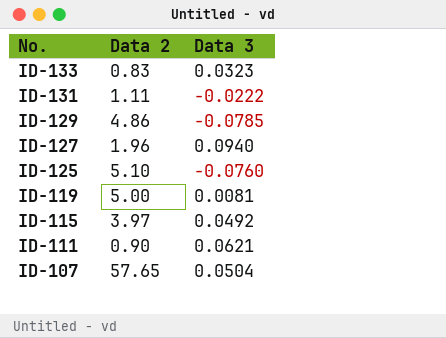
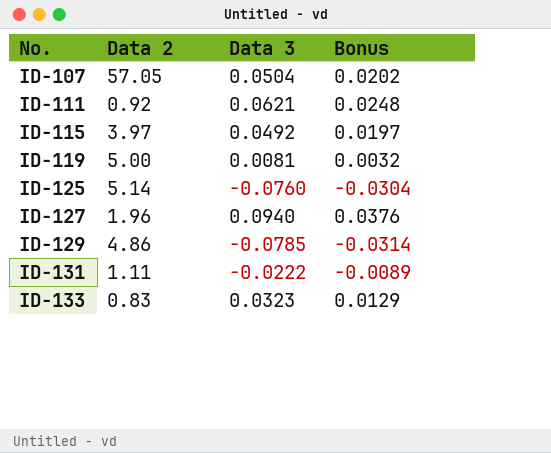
row order: No. descending -> No. ascending
column Bonus | formula: none -> [Data 3] * 0.4
ID-107 | Data 2: 57.65 -> 57.05
ID-111 | Data 2: 0.90 -> 0.92
ID-125 | Data 2: 5.10 -> 5.14

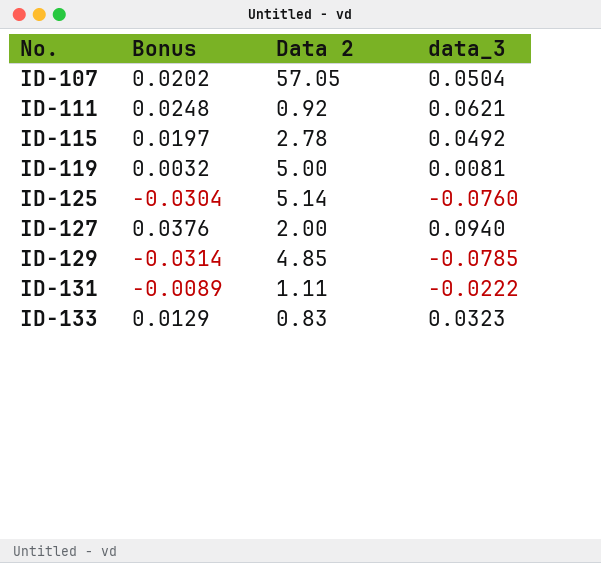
column Bonus | position: 4 -> 2
column name: Data 3 -> data_3
ID-115 | Data 2: 3.97 -> 2.78
ID-127 | Data 2: 1.96 -> 2.00
ID-129 | Data 2: 4.86 -> 4.85

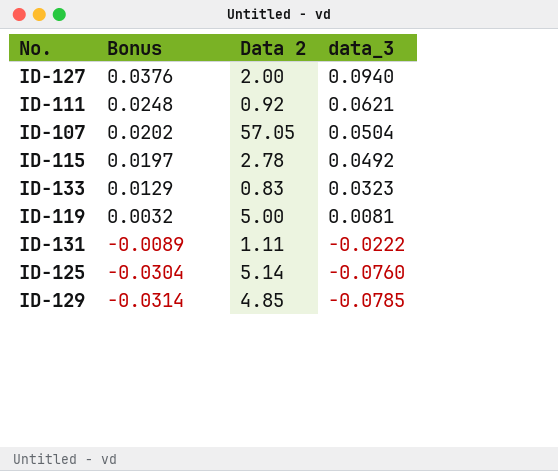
row order: No. ascending -> Bonus descending

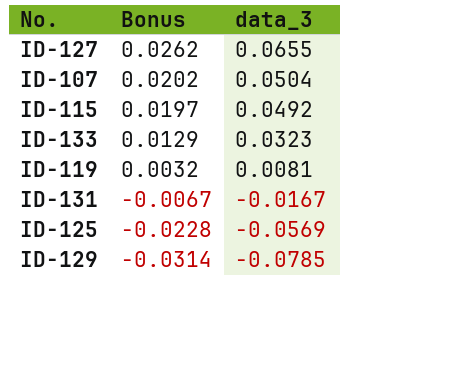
column Data 2 | position: 3 -> none
row ID-111: 0.0248 | 0.92 | 0.0621 -> none
ID-127 | Bonus: 0.0376 -> 0.0262
ID-127 | data_3: 0.0940 -> 0.0655
ID-131 | Bonus: -0.0089 -> -0.0067
ID-131 | data_3: -0.0222 -> -0.0167
ID-125 | Bonus: -0.0304 -> -0.0228
ID-125 | data_3: -0.0760 -> -0.0569

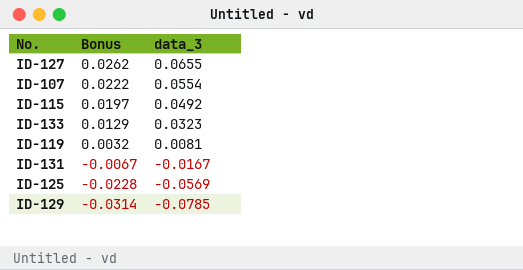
ID-107 | Bonus: 0.0202 -> 0.0222
ID-107 | data_3: 0.0504 -> 0.0554

